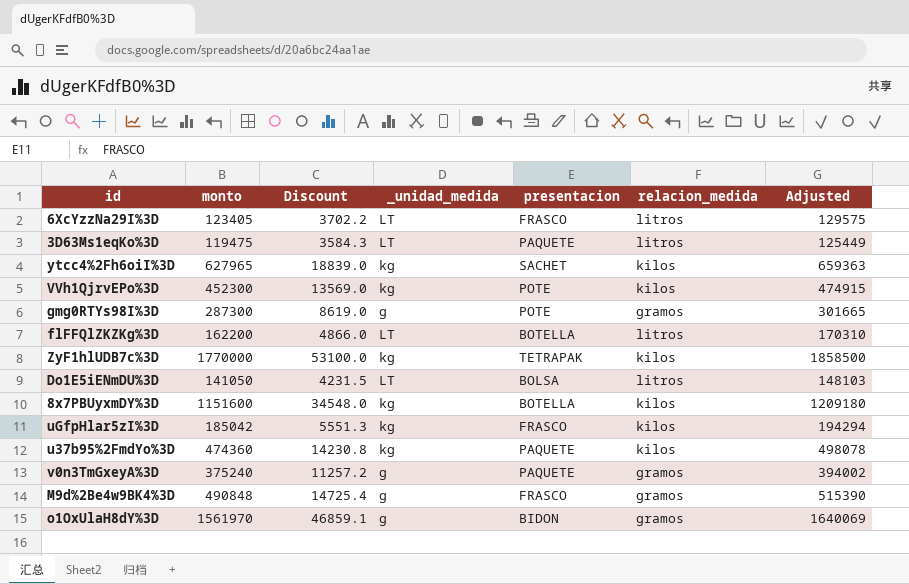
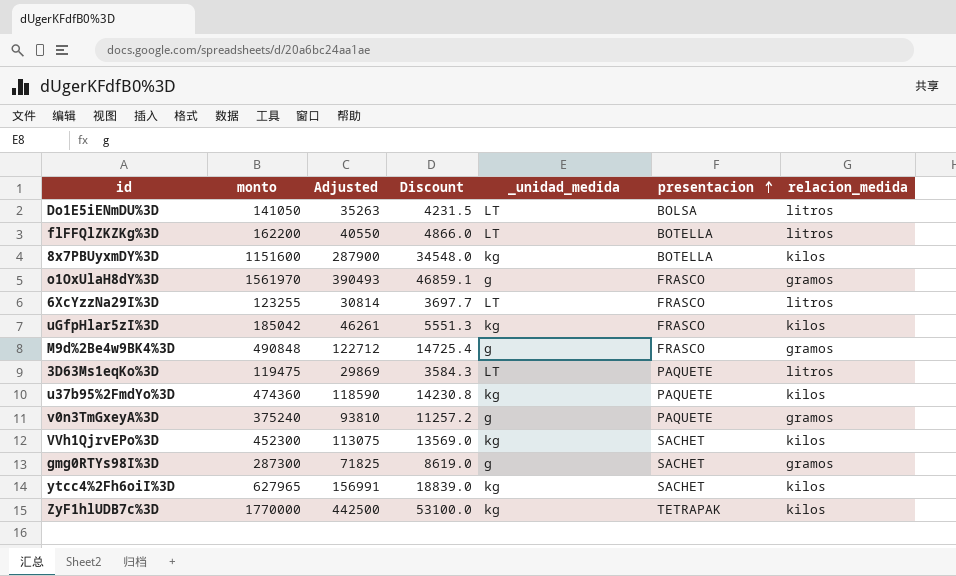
row order: none -> presentacion ascending
column Adjusted | formula: [monto] * 1.05 -> [monto] * 0.25
column Adjusted | position: 7 -> 3
o1OxUlaH8dY%3D | presentacion: BIDON -> FRASCO
6XcYzzNa29I%3D | monto: 123405 -> 123255
6XcYzzNa29I%3D | Discount: 3702.2 -> 3697.7
VVh1QjrvEPo%3D | presentacion: POTE -> SACHET
gmg0RTYs98I%3D | presentacion: POTE -> SACHET

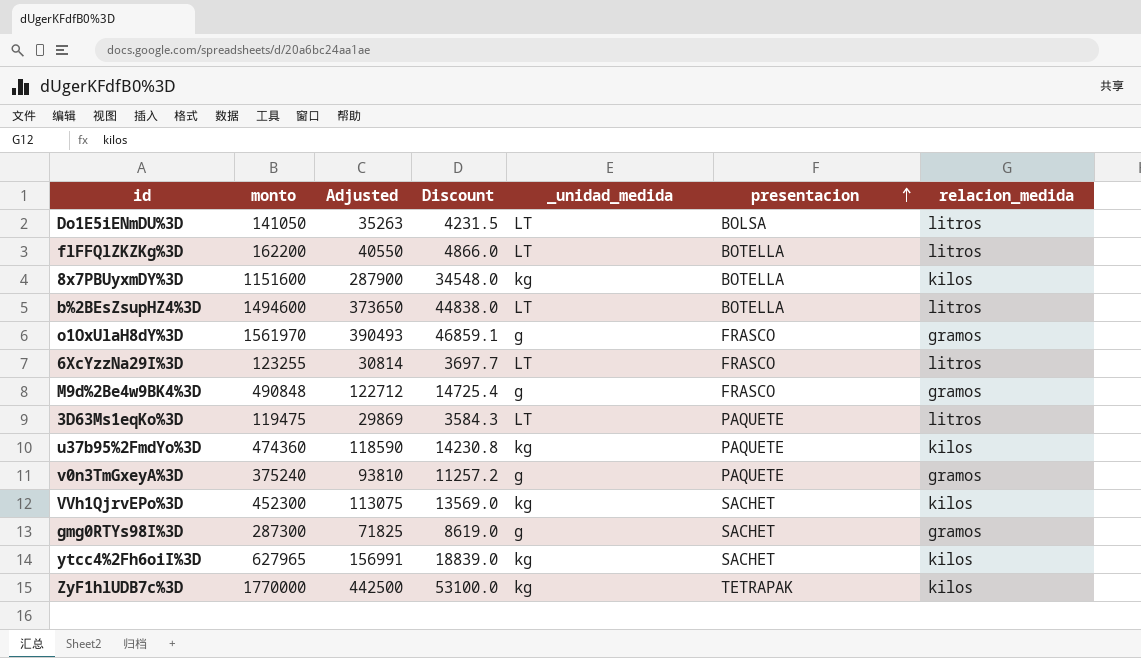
row uGfpHlar5zI%3D: 185042 | 46261 | 5551.3 | kg | FRASCO | kilos -> none
row b%2BEsZsupHZ4%3D: none -> 1494600 | 373650 | 44838.0 | LT | BOTELLA | litros

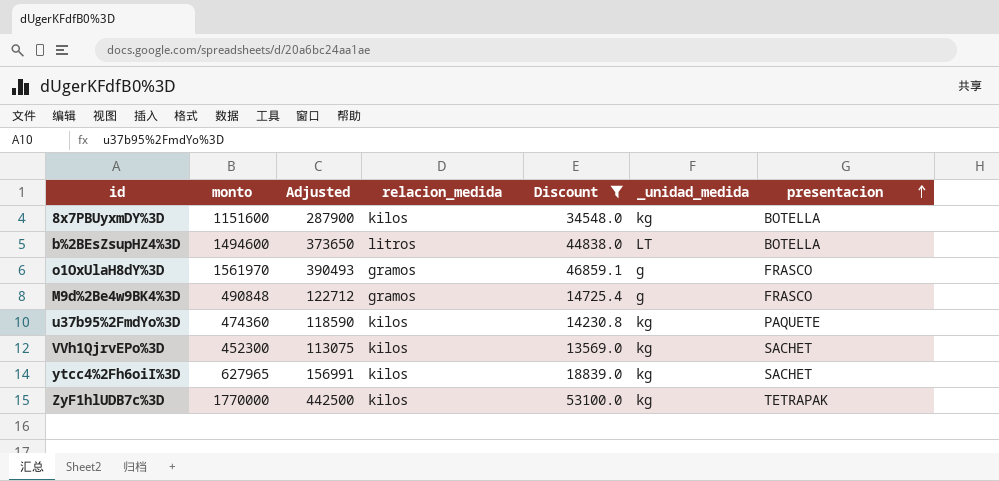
filter: none -> Discount >= 13569.0
column relacion_medida | position: 7 -> 4

